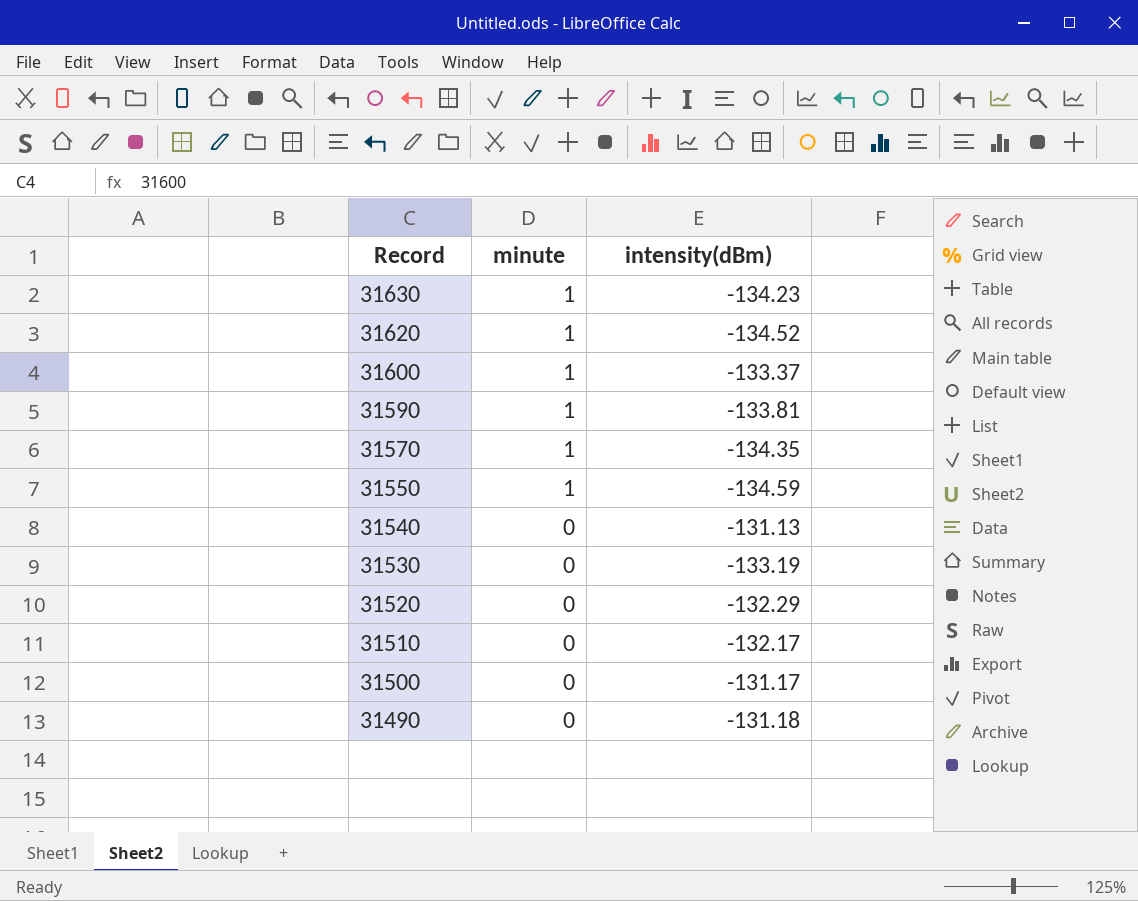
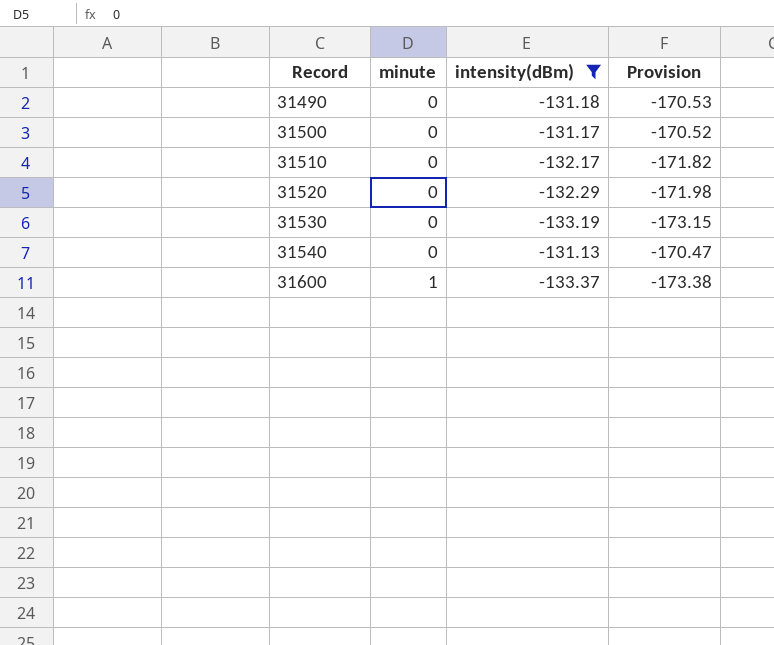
filter: none -> intensity(dBm) >= -133.37
row order: Record descending -> Record ascending
column Provision | formula: none -> [intensity(dBm)] * 1.3

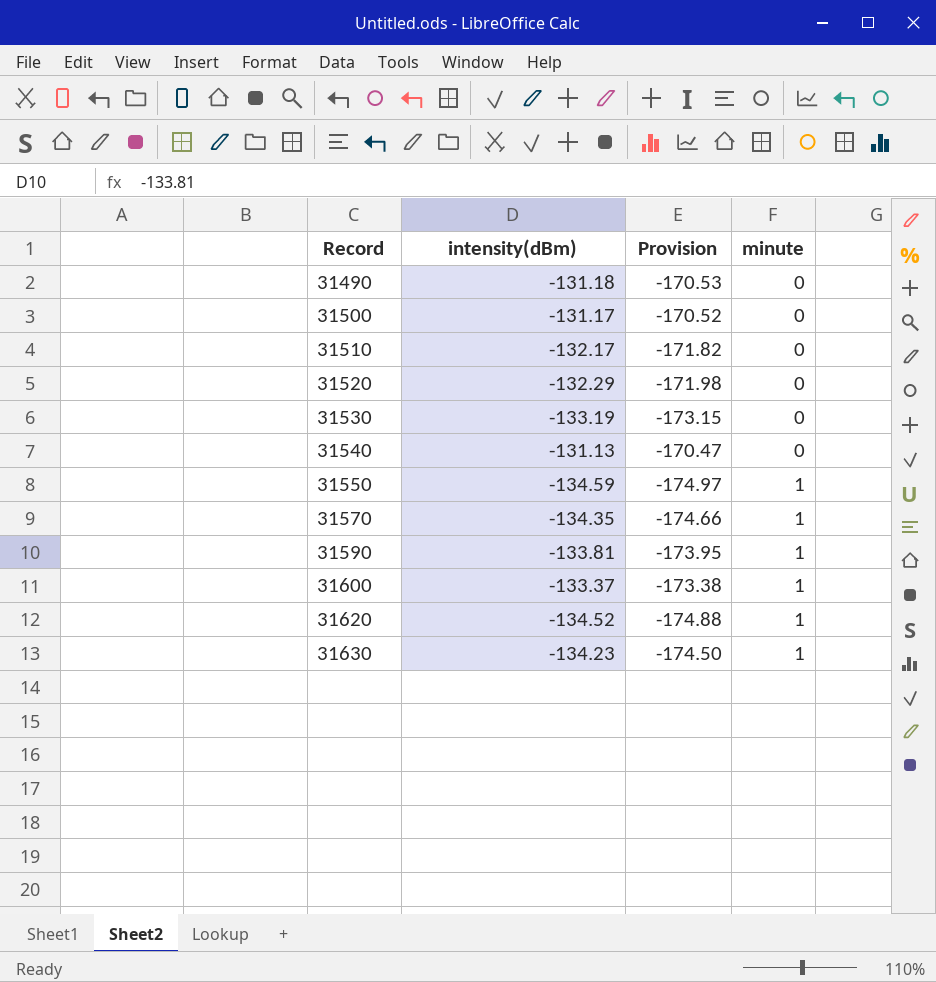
filter: intensity(dBm) >= -133.37 -> none
column minute | position: 2 -> 4

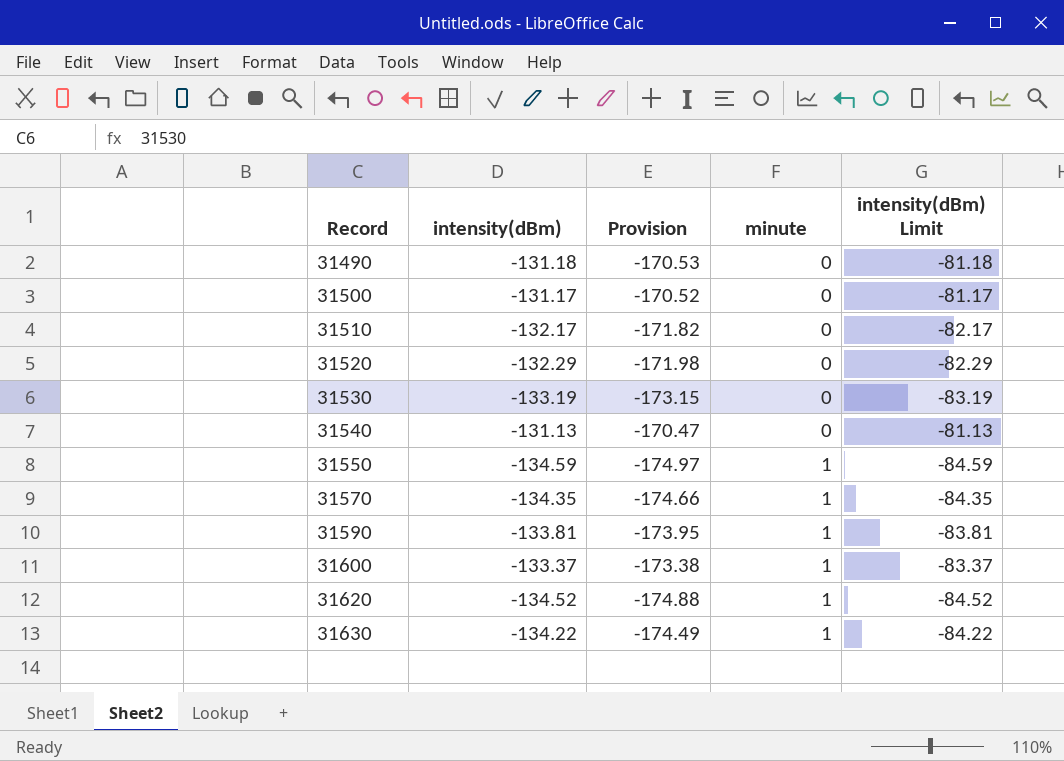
column intensity(dBm) Limit | formula: none -> [intensity(dBm)] + 50
31630 | intensity(dBm): -134.23 -> -134.22
31630 | Provision: -174.50 -> -174.49

